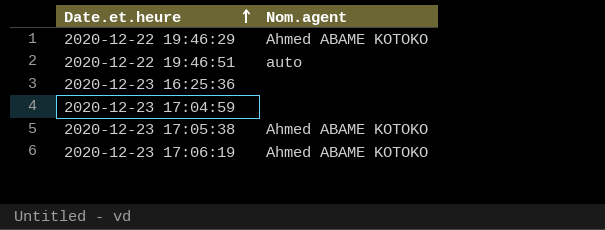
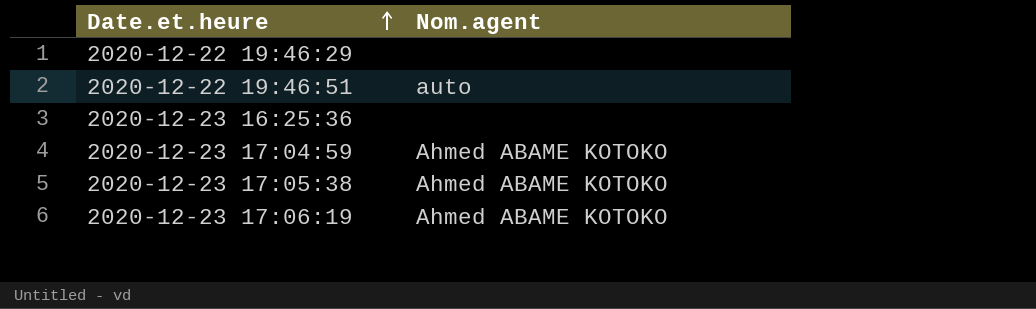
2020-12-22 19:46:29 | Nom.agent: Ahmed ABAME KOTOKO -> none
2020-12-23 17:04:59 | Nom.agent: none -> Ahmed ABAME KOTOKO

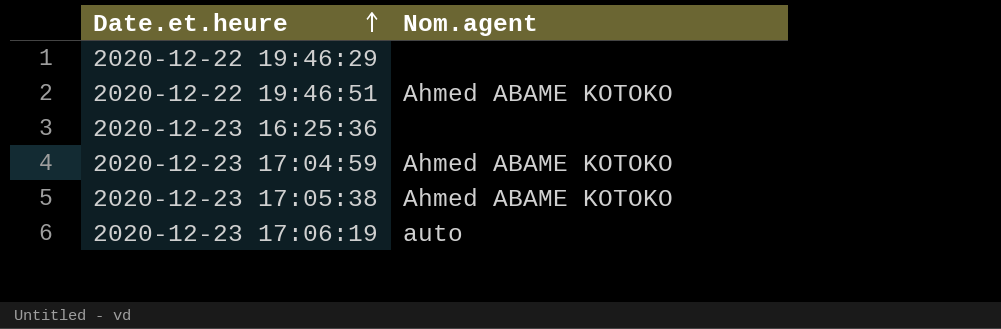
2020-12-22 19:46:51 | Nom.agent: auto -> Ahmed ABAME KOTOKO
2020-12-23 17:06:19 | Nom.agent: Ahmed ABAME KOTOKO -> auto

